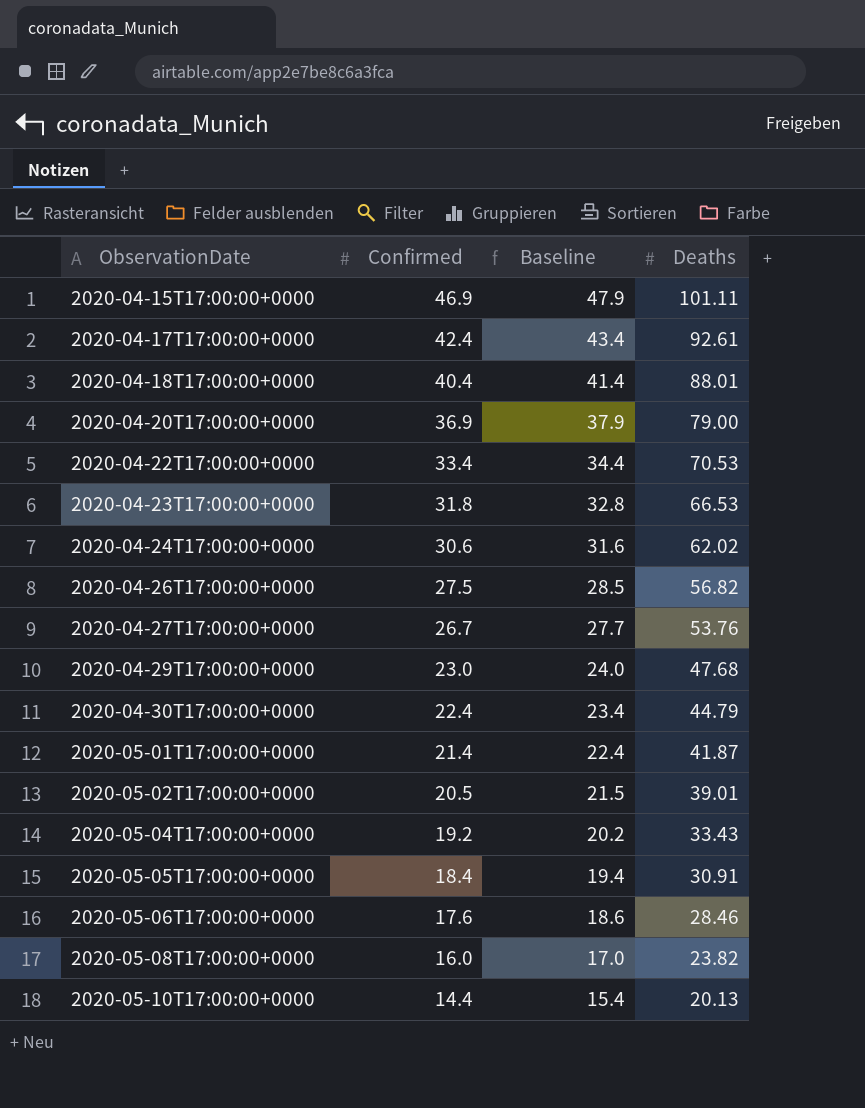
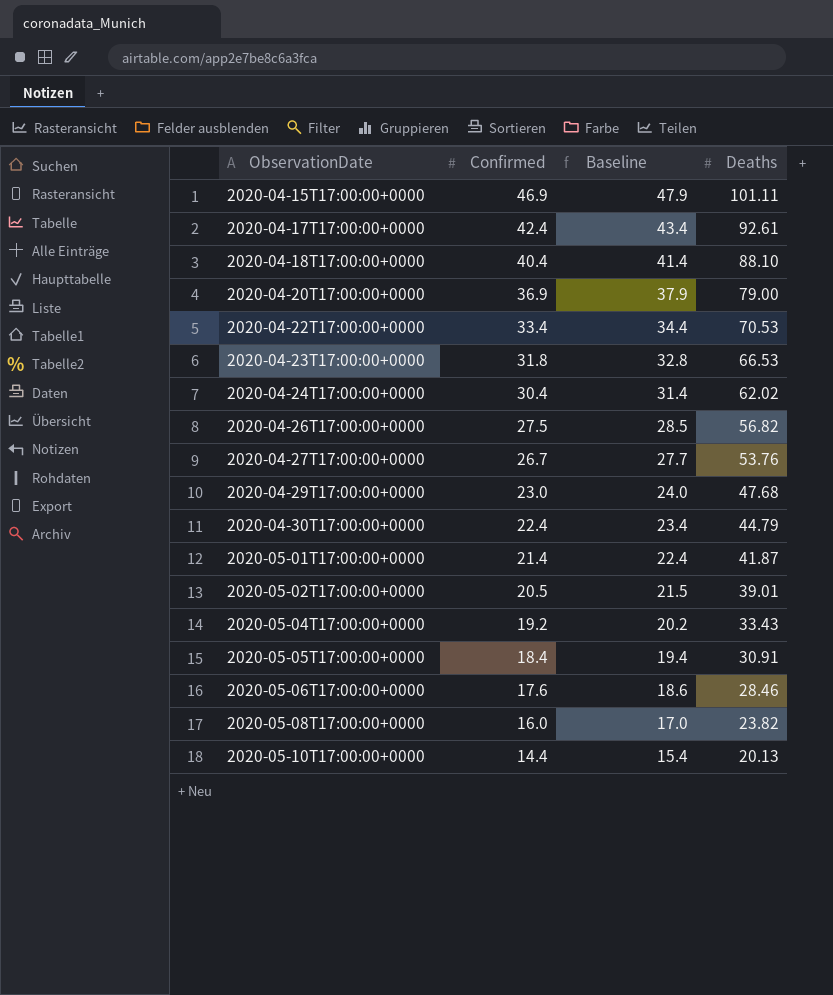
2020-04-18T17:00:00+0000 | Deaths: 88.01 -> 88.10
2020-04-24T17:00:00+0000 | Confirmed: 30.6 -> 30.4
2020-04-24T17:00:00+0000 | Baseline: 31.6 -> 31.4

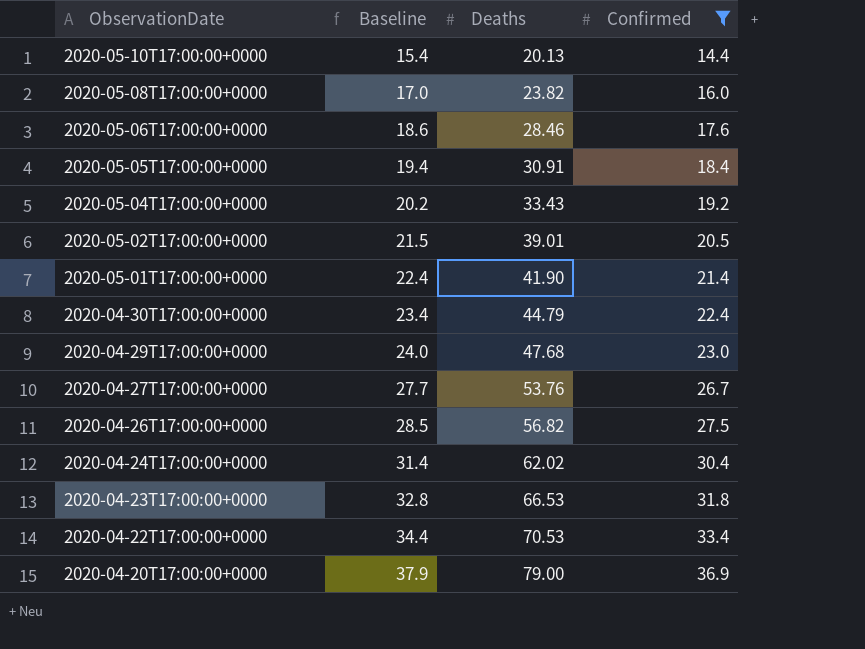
filter: none -> Confirmed <= 36.9
row order: ObservationDate ascending -> ObservationDate descending
column Confirmed | position: 2 -> 4
2020-05-01T17:00:00+0000 | Deaths: 41.87 -> 41.90

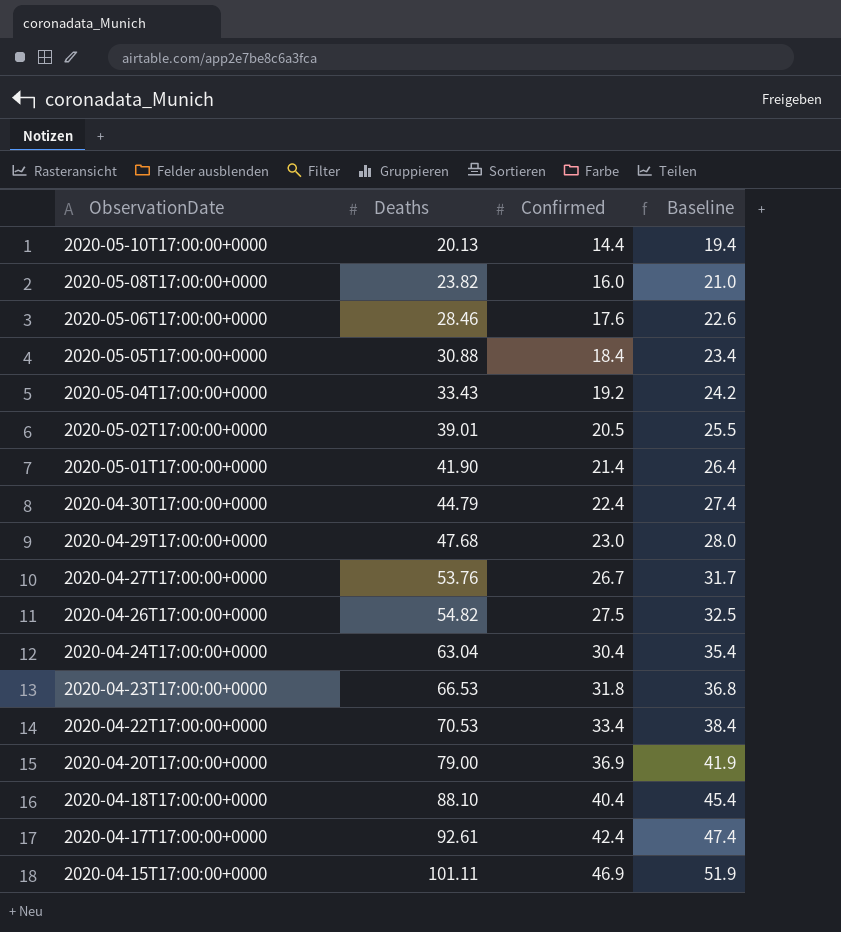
filter: Confirmed <= 36.9 -> none
column Baseline | formula: [Confirmed] + 1 -> [Confirmed] + 5
column Baseline | position: 2 -> 4
2020-05-05T17:00:00+0000 | Deaths: 30.91 -> 30.88
2020-04-26T17:00:00+0000 | Deaths: 56.82 -> 54.82
2020-04-24T17:00:00+0000 | Deaths: 62.02 -> 63.04

